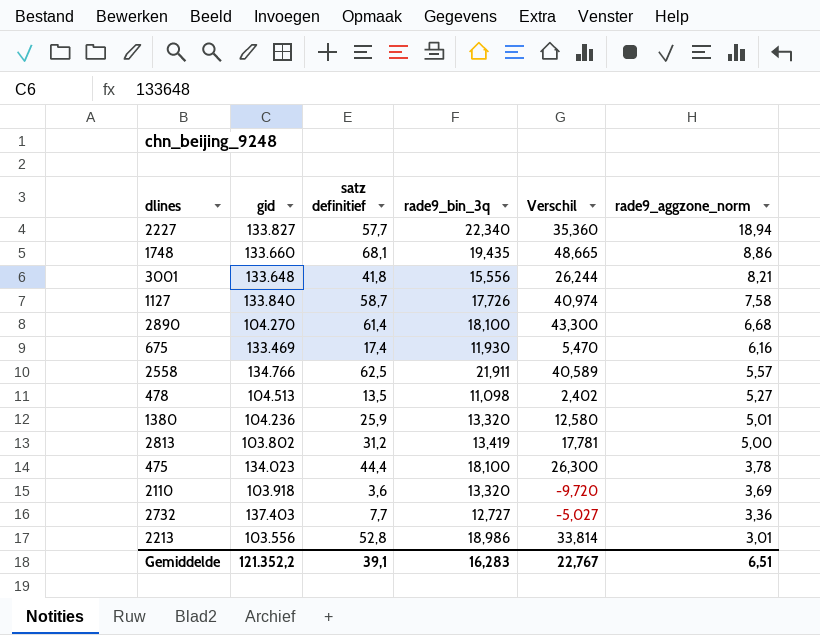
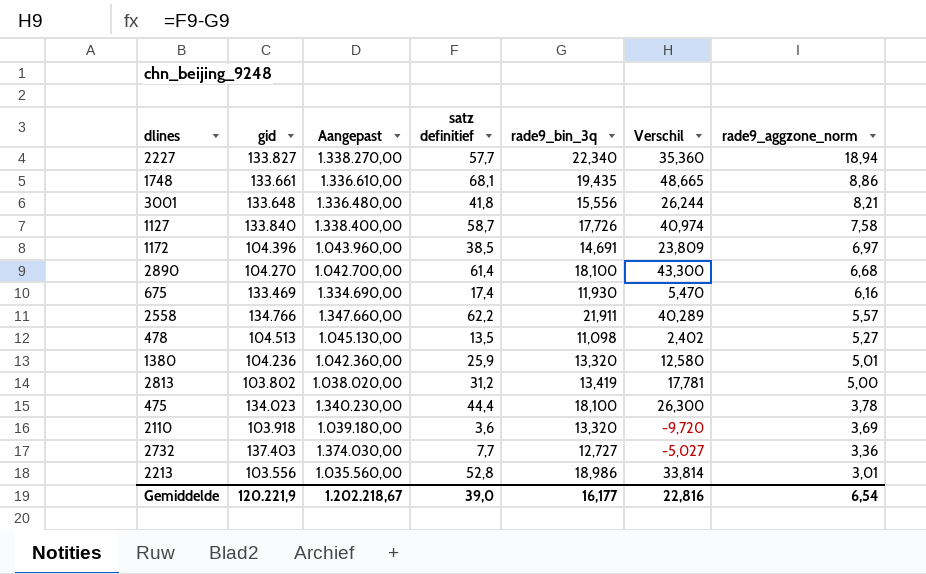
column Aangepast | formula: none -> [gid] * 10
1748 | gid: 133.660 -> 133.661
row 1172: none -> 104.396 | 1.043.960,00 | 38,5 | 14,691 | 23,809 | 6,97
2558 | satz definitief: 62,5 -> 62,2
2558 | Verschil: 40,589 -> 40,289
Gemiddelde | gid: 121.352,2 -> 120.221,9
Gemiddelde | satz definitief: 39,1 -> 39,0
Gemiddelde | rade9_bin_3q: 16,283 -> 16,177
Gemiddelde | Verschil: 22,767 -> 22,816
Gemiddelde | rade9_aggzone_norm: 6,51 -> 6,54

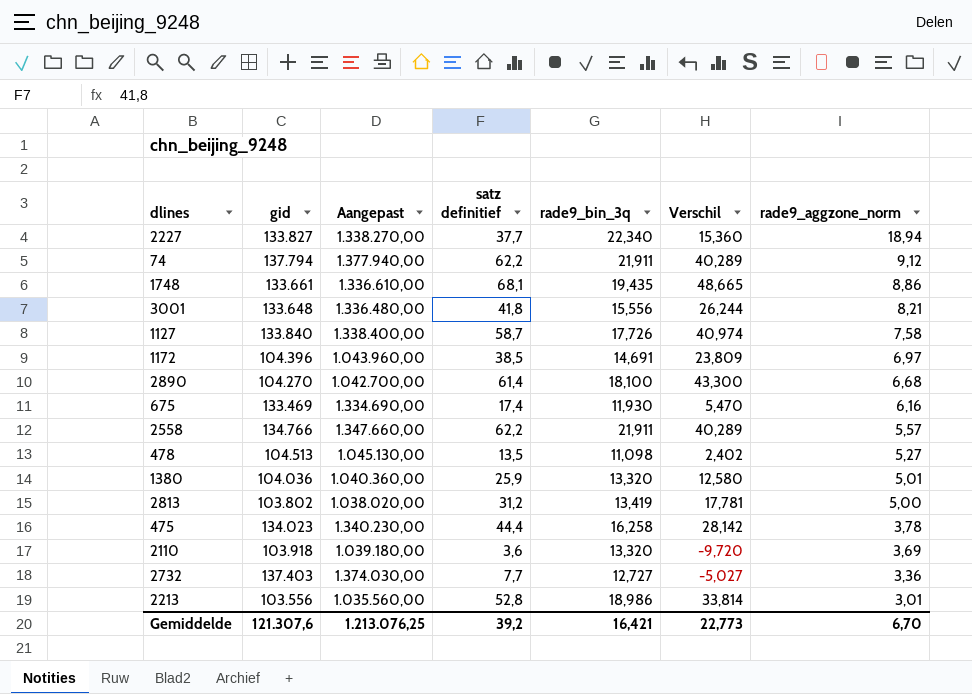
2227 | satz definitief: 57,7 -> 37,7
2227 | Verschil: 35,360 -> 15,360
row 74: none -> 137.794 | 1.377.940,00 | 62,2 | 21,911 | 40,289 | 9,12
1380 | gid: 104.236 -> 104.036
1380 | Aangepast: 1.042.360,00 -> 1.040.360,00
475 | rade9_bin_3q: 18,100 -> 16,258
475 | Verschil: 26,300 -> 28,142
Gemiddelde | gid: 120.221,9 -> 121.307,6
Gemiddelde | Aangepast: 1.202.218,67 -> 1.213.076,25
Gemiddelde | satz definitief: 39,0 -> 39,2
Gemiddelde | rade9_bin_3q: 16,177 -> 16,421
Gemiddelde | Verschil: 22,816 -> 22,773
Gemiddelde | rade9_aggzone_norm: 6,54 -> 6,70

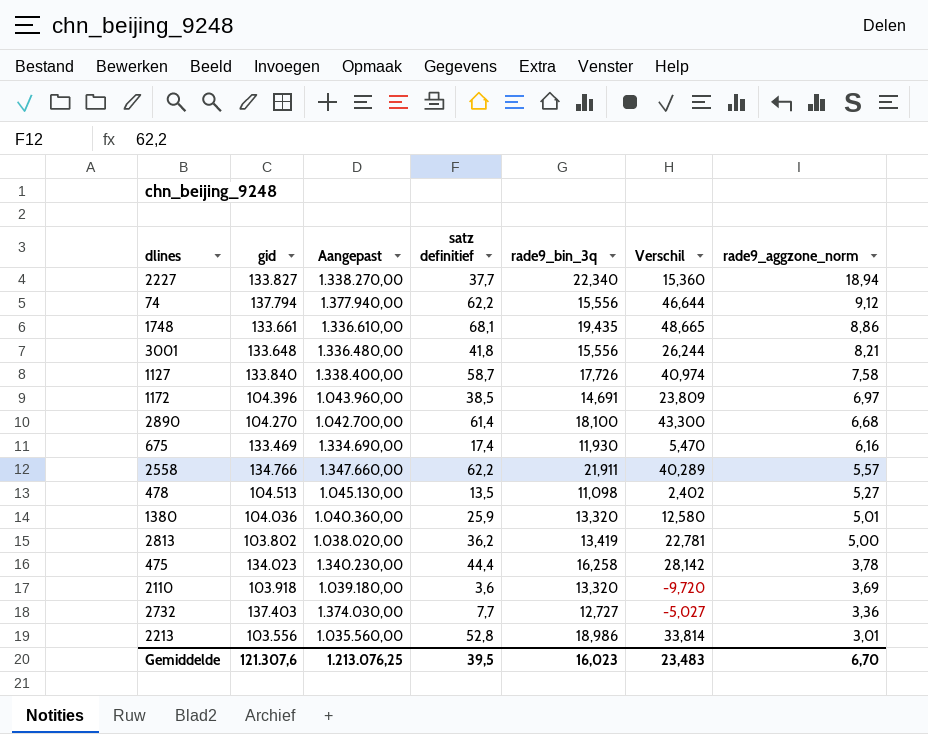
74 | rade9_bin_3q: 21,911 -> 15,556
74 | Verschil: 40,289 -> 46,644
2813 | satz definitief: 31,2 -> 36,2
2813 | Verschil: 17,781 -> 22,781
Gemiddelde | satz definitief: 39,2 -> 39,5
Gemiddelde | rade9_bin_3q: 16,421 -> 16,023
Gemiddelde | Verschil: 22,773 -> 23,483

